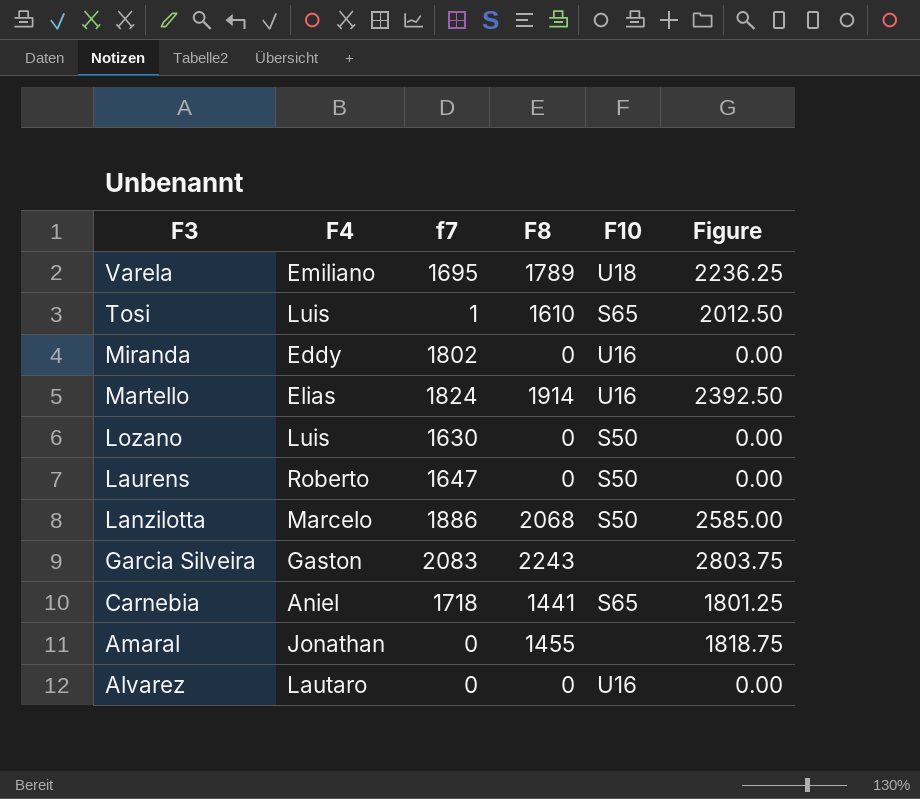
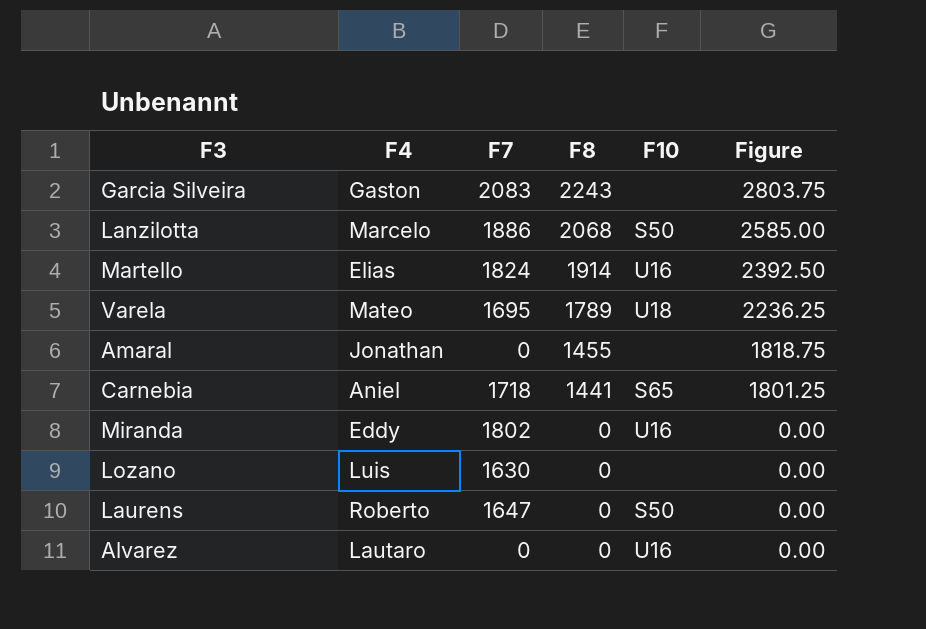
row order: F3 descending -> F8 descending
column name: f7 -> F7
row Tosi: Luis | 1 | 1610 | S65 | 2012.50 -> none
Varela | F4: Emiliano -> Mateo
Lozano | F10: S50 -> none

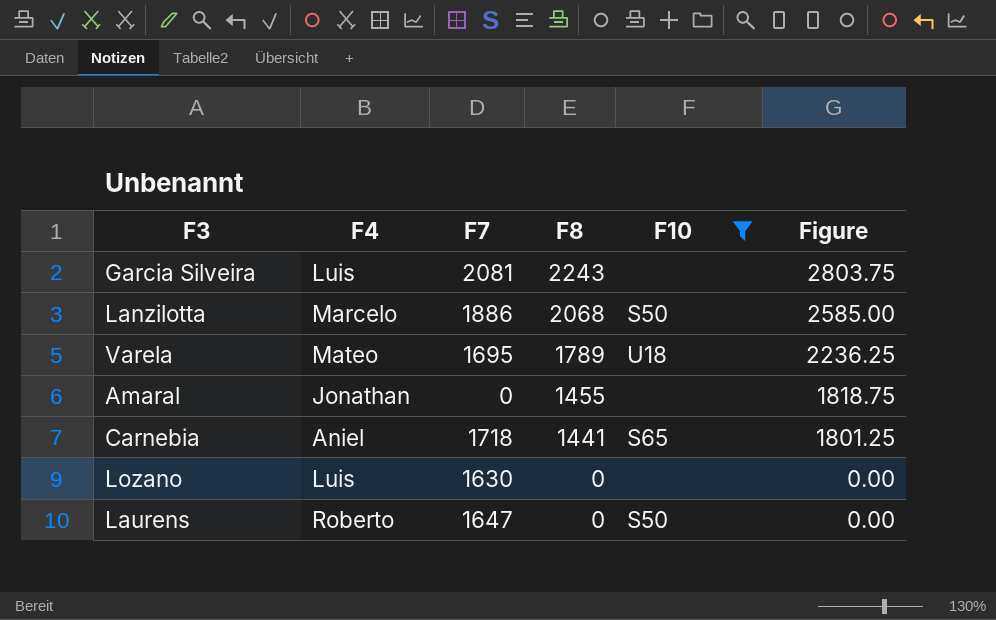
filter: none -> F10 != U16
Garcia Silveira | F4: Gaston -> Luis
Garcia Silveira | F7: 2083 -> 2081

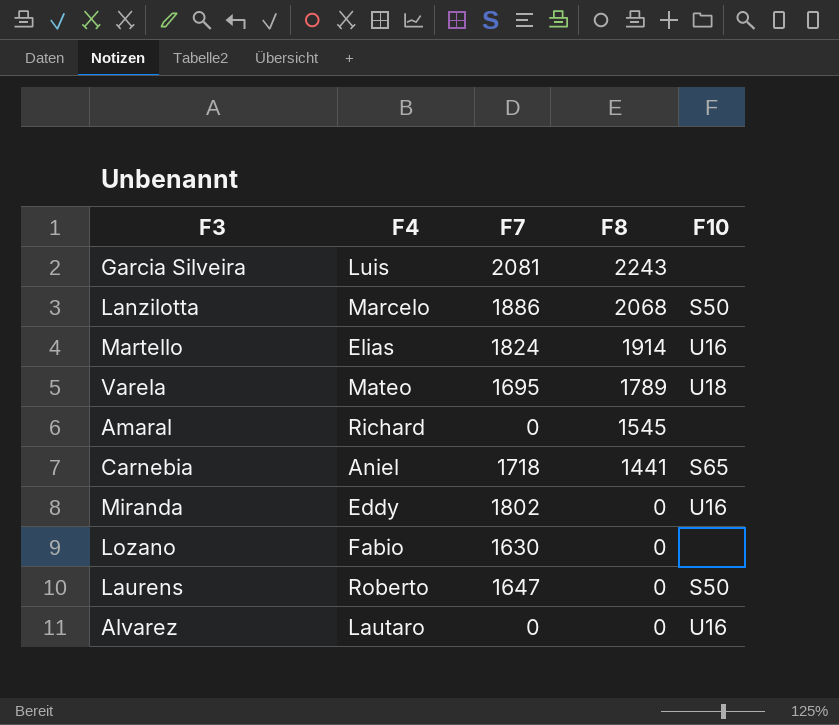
filter: F10 != U16 -> none
column Figure | formula: [F8] * 1.25 -> none
Amaral | F4: Jonathan -> Richard
Amaral | F8: 1455 -> 1545
Lozano | F4: Luis -> Fabio

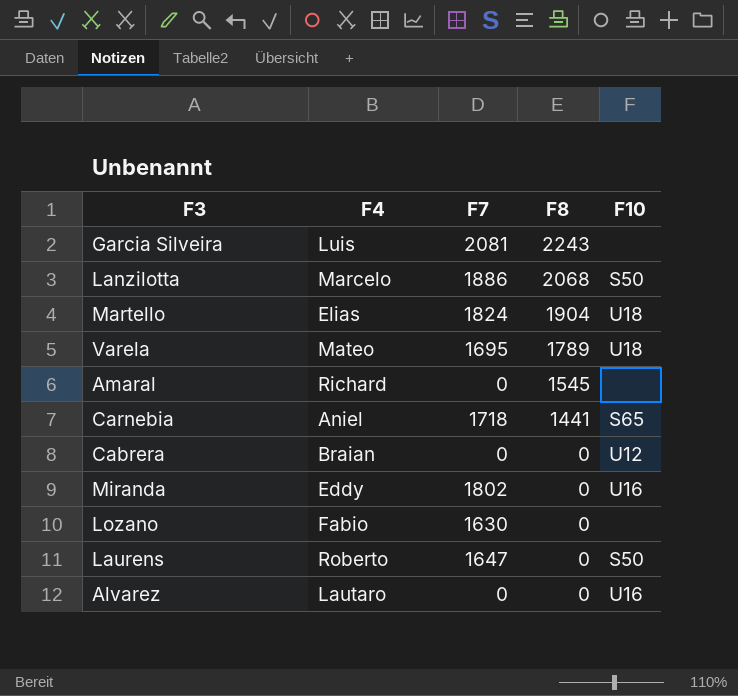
Martello | F8: 1914 -> 1904
Martello | F10: U16 -> U18
row Cabrera: none -> Braian | 0 | 0 | U12

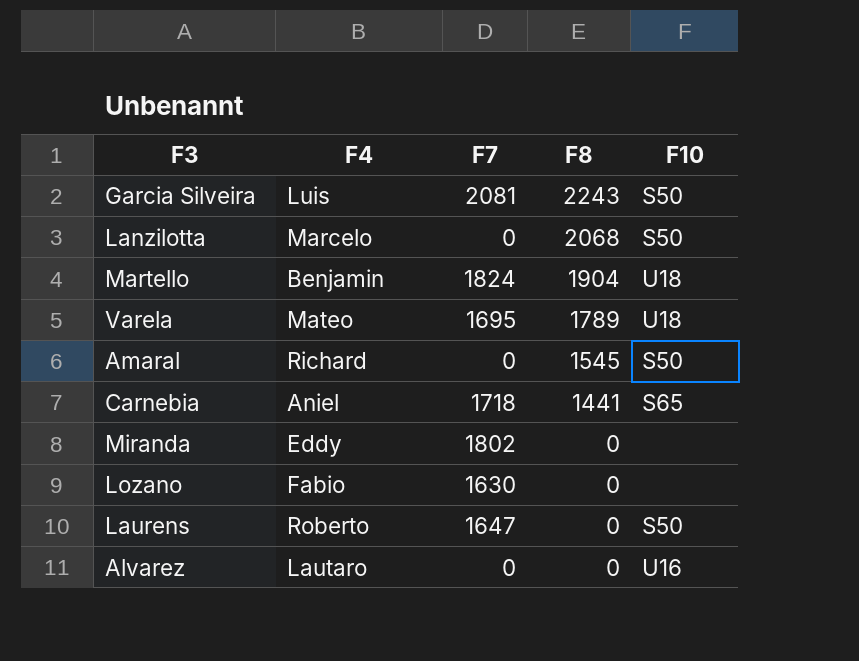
row Cabrera: Braian | 0 | 0 | U12 -> none
Garcia Silveira | F10: none -> S50
Lanzilotta | F7: 1886 -> 0
Martello | F4: Elias -> Benjamin
Amaral | F10: none -> S50
Miranda | F10: U16 -> none

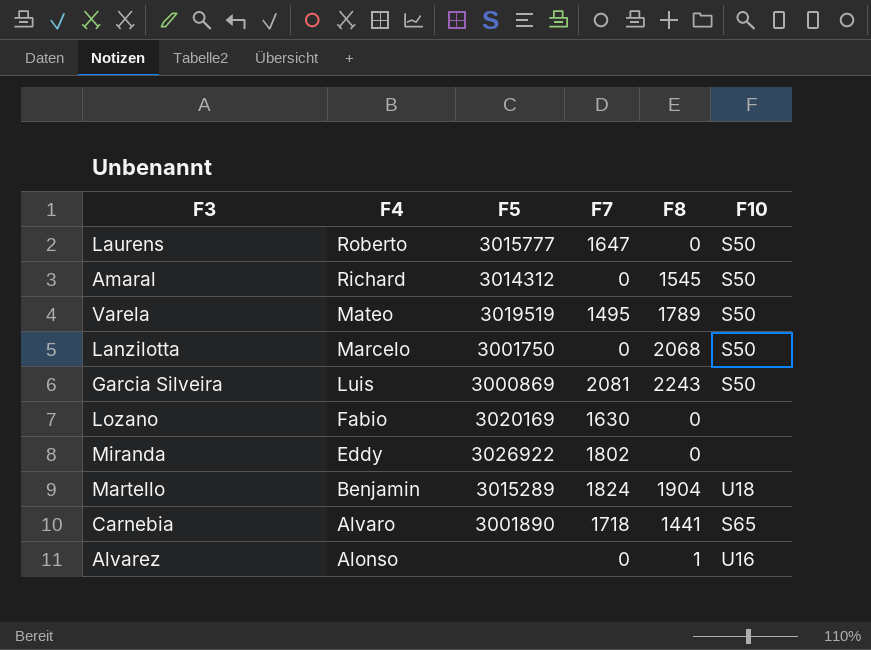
row order: F8 descending -> F4 descending
column F5 | position: none -> 3
Varela | F7: 1695 -> 1495
Varela | F10: U18 -> S50
Carnebia | F4: Aniel -> Alvaro
Alvarez | F4: Lautaro -> Alonso
Alvarez | F8: 0 -> 1

